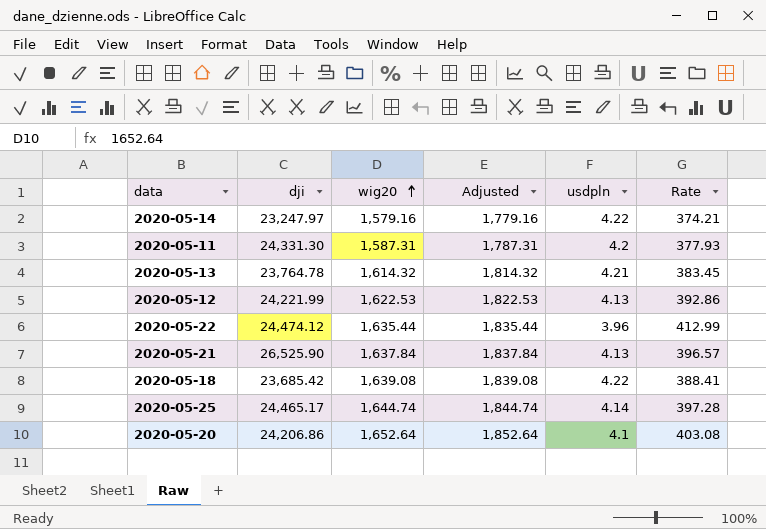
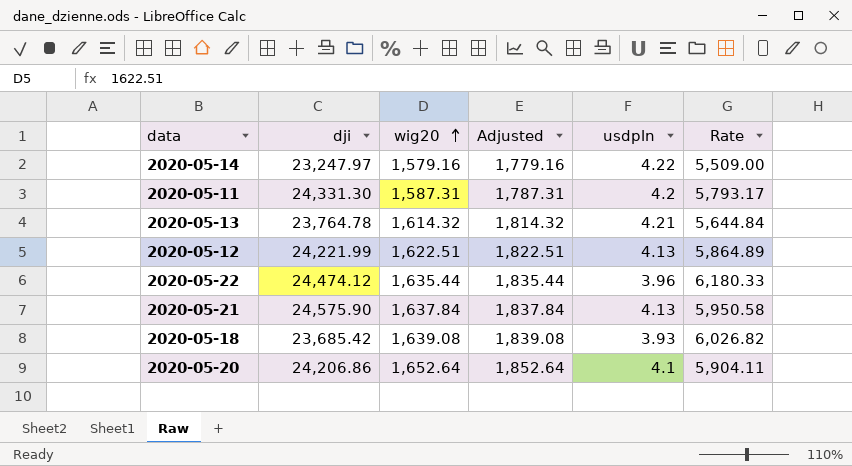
column Rate | formula: [wig20] / [usdpln] -> [dji] / [usdpln]
row 2020-05-25: 24,465.17 | 1,644.74 | 1,844.74 | 4.14 | 397.28 -> none
2020-05-12 | wig20: 1,622.53 -> 1,622.51
2020-05-12 | Adjusted: 1,822.53 -> 1,822.51
2020-05-21 | dji: 26,525.90 -> 24,575.90
2020-05-18 | usdpln: 4.22 -> 3.93

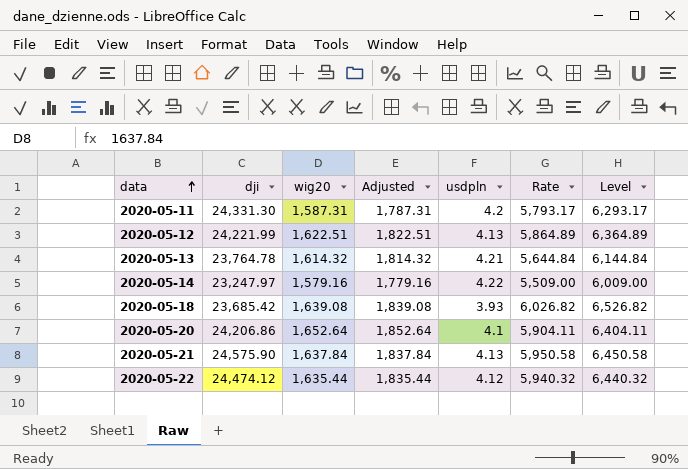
row order: wig20 ascending -> data ascending
column Level | formula: none -> [Rate] + 500
2020-05-22 | usdpln: 3.96 -> 4.12
2020-05-22 | Rate: 6,180.33 -> 5,940.32

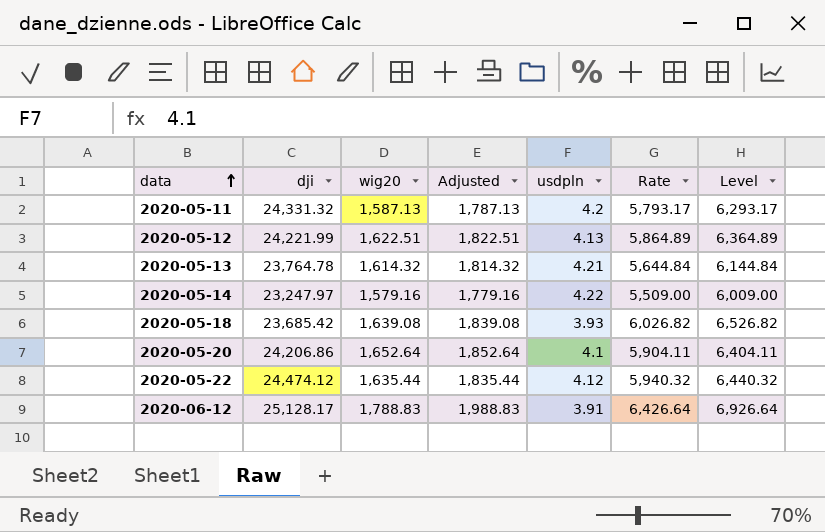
row 2020-05-21: 24,575.90 | 1,637.84 | 1,837.84 | 4.13 | 5,950.58 | 6,450.58 -> none
2020-05-11 | dji: 24,331.30 -> 24,331.32
2020-05-11 | wig20: 1,587.31 -> 1,587.13
2020-05-11 | Adjusted: 1,787.31 -> 1,787.13
row 2020-06-12: none -> 25,128.17 | 1,788.83 | 1,988.83 | 3.91 | 6,426.64 | 6,926.64

